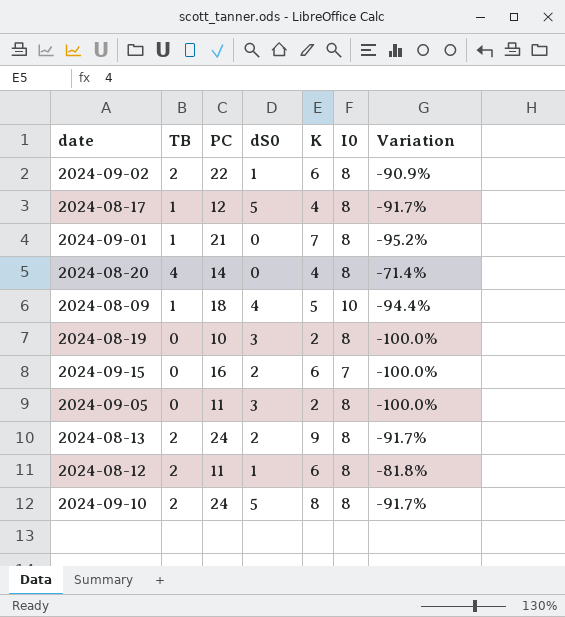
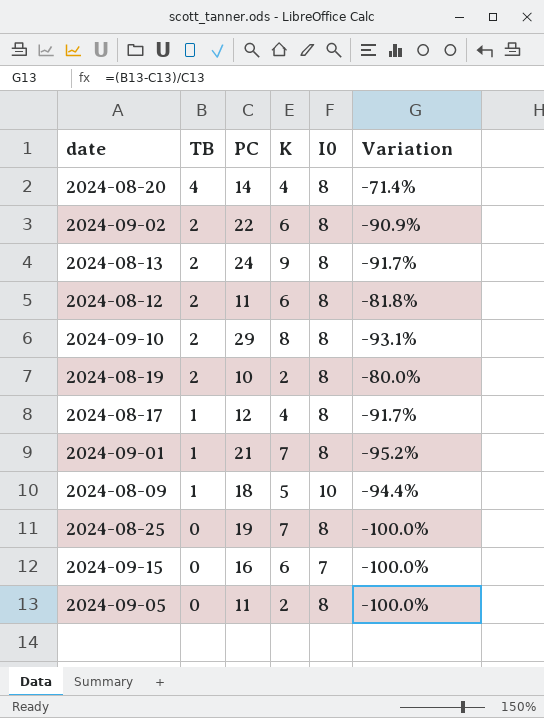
row order: none -> TB descending
column dS0 | position: 4 -> none
2024-09-10 | PC: 24 -> 29
2024-09-10 | Variation: -91.7% -> -93.1%
2024-08-19 | TB: 0 -> 2
2024-08-19 | Variation: -100.0% -> -80.0%
row 2024-08-25: none -> 0 | 19 | 7 | 8 | -100.0%

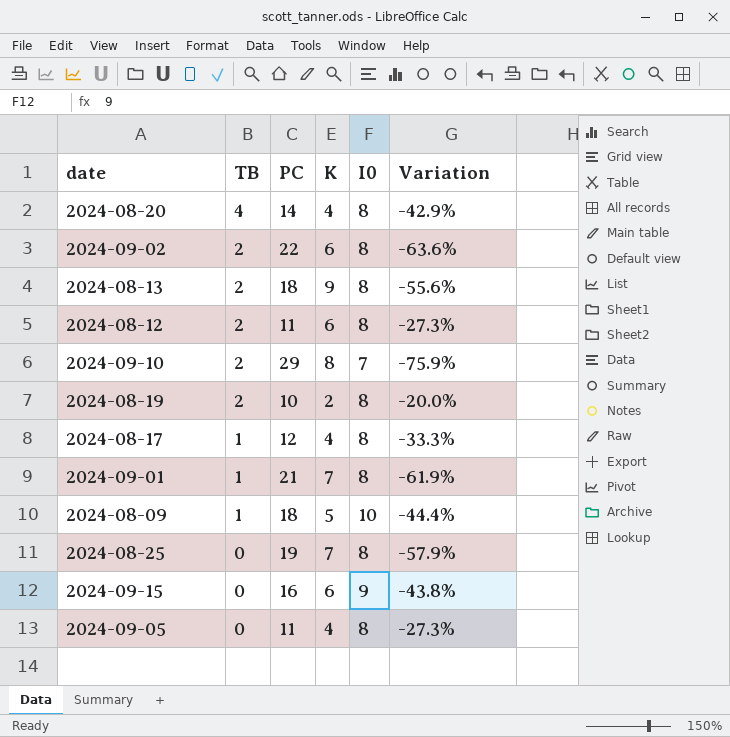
column Variation | formula: ([TB] - [PC]) / [PC] -> ([I0] - [PC]) / [PC]
2024-08-13 | PC: 24 -> 18
2024-09-10 | I0: 8 -> 7
2024-09-15 | I0: 7 -> 9
2024-09-05 | K: 2 -> 4

